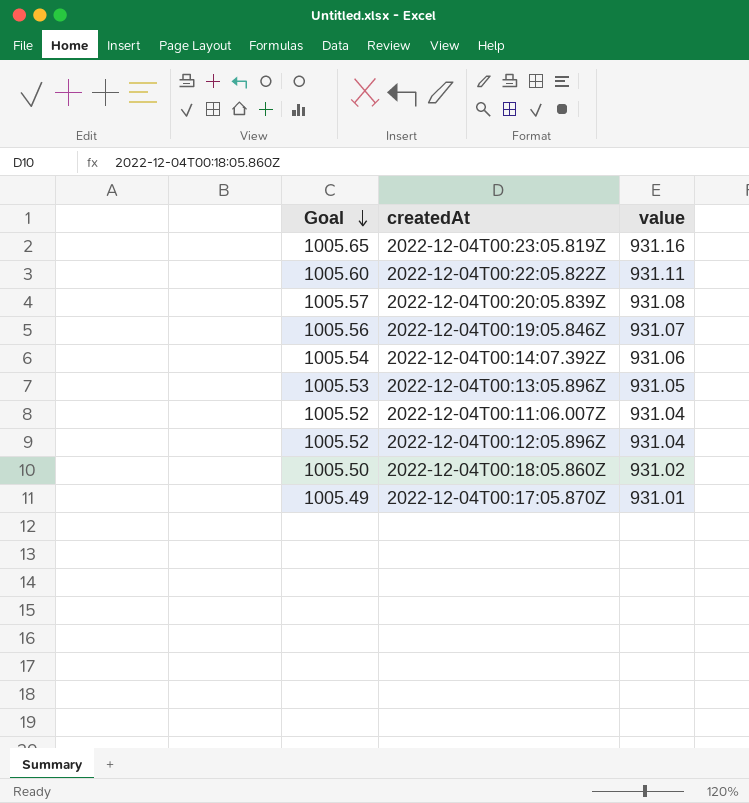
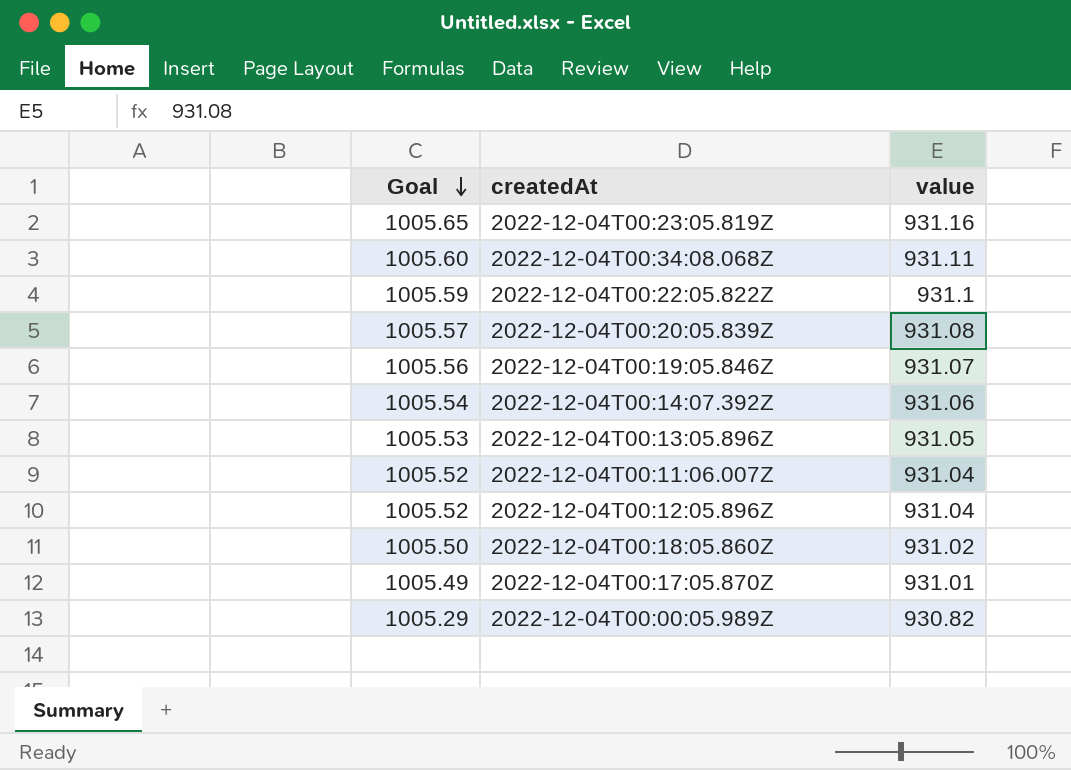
row 2022-12-04T00:34:08.068Z: none -> 1005.60 | 931.11
2022-12-04T00:22:05.822Z | Goal: 1005.60 -> 1005.59
2022-12-04T00:22:05.822Z | value: 931.11 -> 931.1
row 2022-12-04T00:00:05.989Z: none -> 1005.29 | 930.82

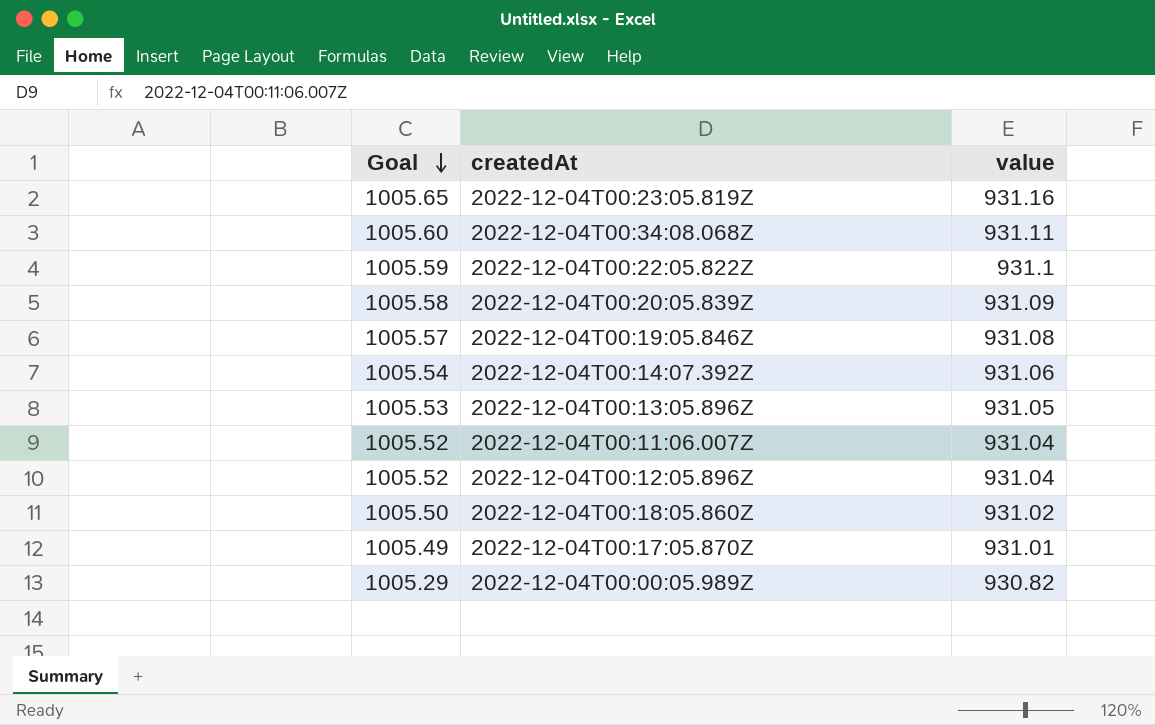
2022-12-04T00:20:05.839Z | Goal: 1005.57 -> 1005.58
2022-12-04T00:20:05.839Z | value: 931.08 -> 931.09
2022-12-04T00:19:05.846Z | Goal: 1005.56 -> 1005.57
2022-12-04T00:19:05.846Z | value: 931.07 -> 931.08

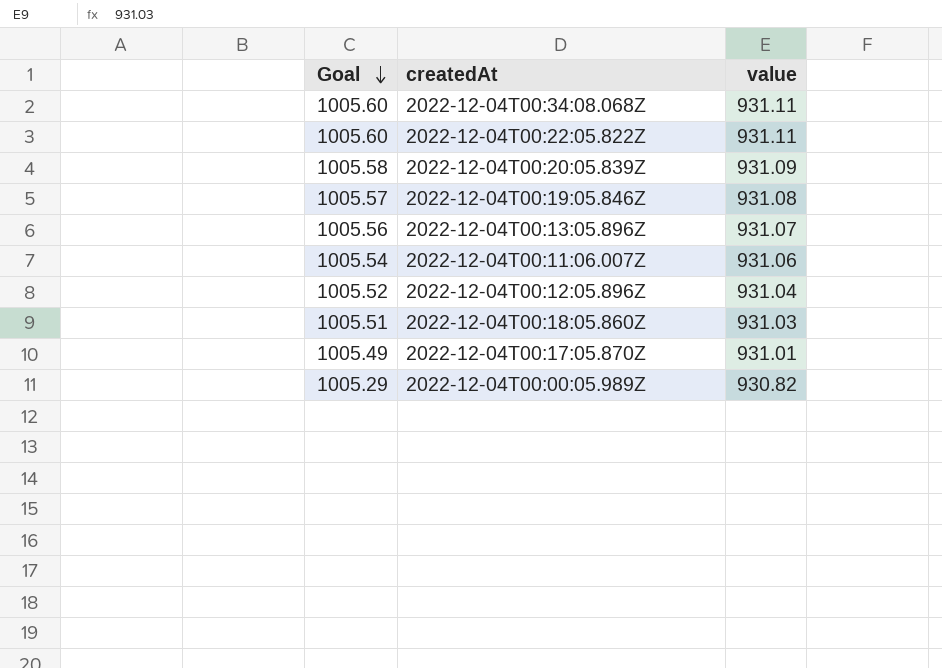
row 2022-12-04T00:23:05.819Z: 1005.65 | 931.16 -> none
row 2022-12-04T00:14:07.392Z: 1005.54 | 931.06 -> none
2022-12-04T00:22:05.822Z | Goal: 1005.59 -> 1005.60
2022-12-04T00:22:05.822Z | value: 931.1 -> 931.11
2022-12-04T00:13:05.896Z | Goal: 1005.53 -> 1005.56
2022-12-04T00:13:05.896Z | value: 931.05 -> 931.07
2022-12-04T00:11:06.007Z | Goal: 1005.52 -> 1005.54
2022-12-04T00:11:06.007Z | value: 931.04 -> 931.06
2022-12-04T00:18:05.860Z | Goal: 1005.50 -> 1005.51
2022-12-04T00:18:05.860Z | value: 931.02 -> 931.03

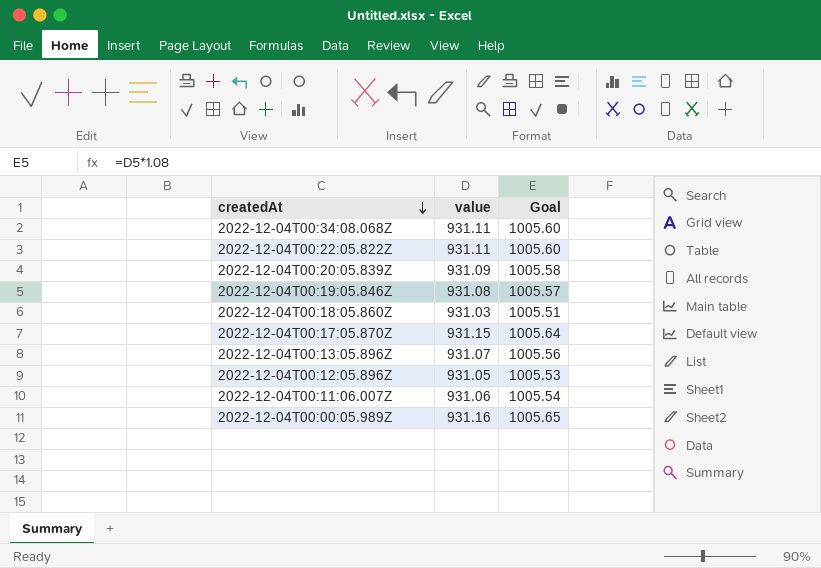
row order: Goal descending -> createdAt descending
column Goal | position: 1 -> 3
2022-12-04T00:17:05.870Z | value: 931.01 -> 931.15
2022-12-04T00:17:05.870Z | Goal: 1005.49 -> 1005.64
2022-12-04T00:12:05.896Z | value: 931.04 -> 931.05
2022-12-04T00:12:05.896Z | Goal: 1005.52 -> 1005.53
2022-12-04T00:00:05.989Z | value: 930.82 -> 931.16
2022-12-04T00:00:05.989Z | Goal: 1005.29 -> 1005.65

